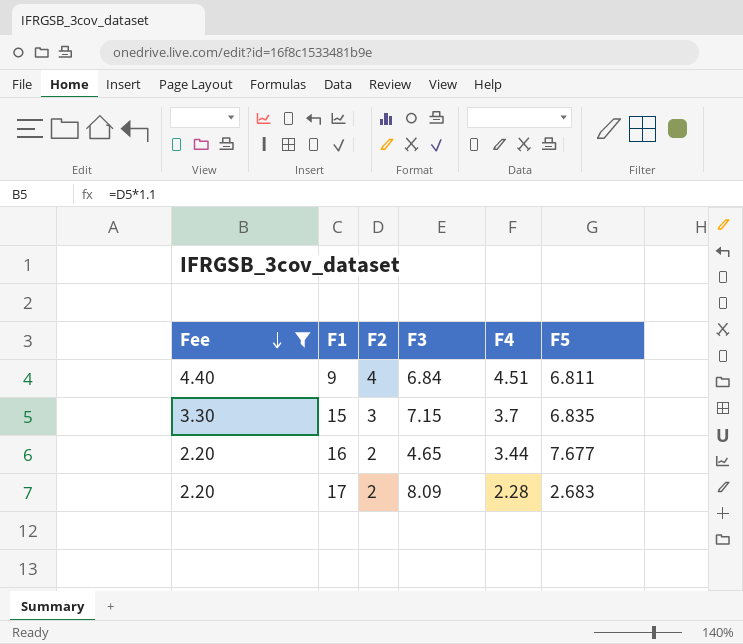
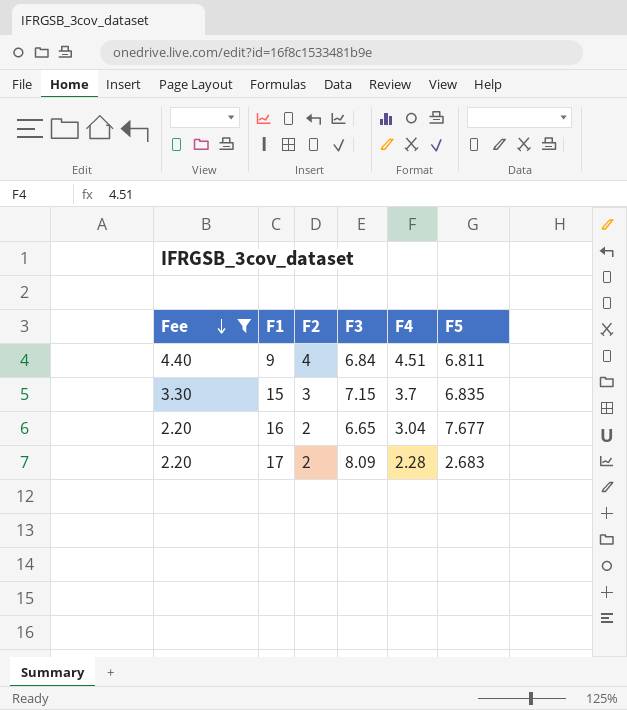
16 | F3: 4.65 -> 6.65
16 | F4: 3.44 -> 3.04

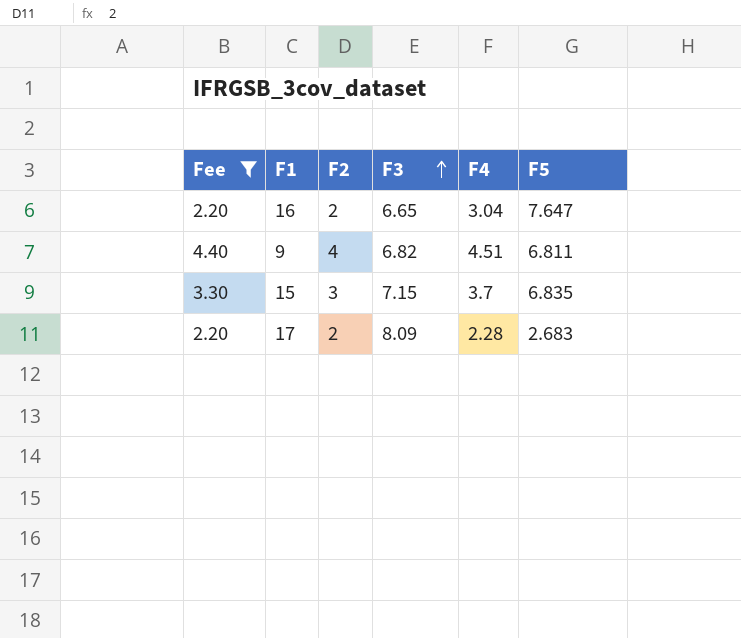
row order: Fee descending -> F3 ascending
16 | F5: 7.677 -> 7.647
9 | F3: 6.84 -> 6.82

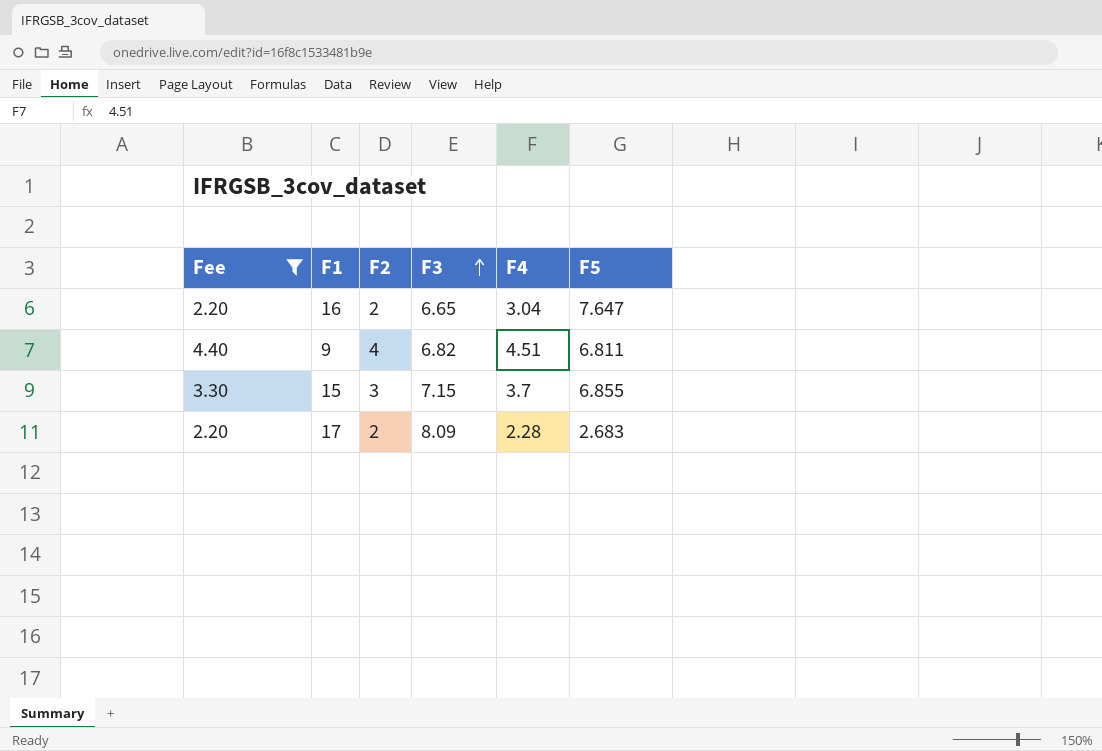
15 | F5: 6.835 -> 6.855

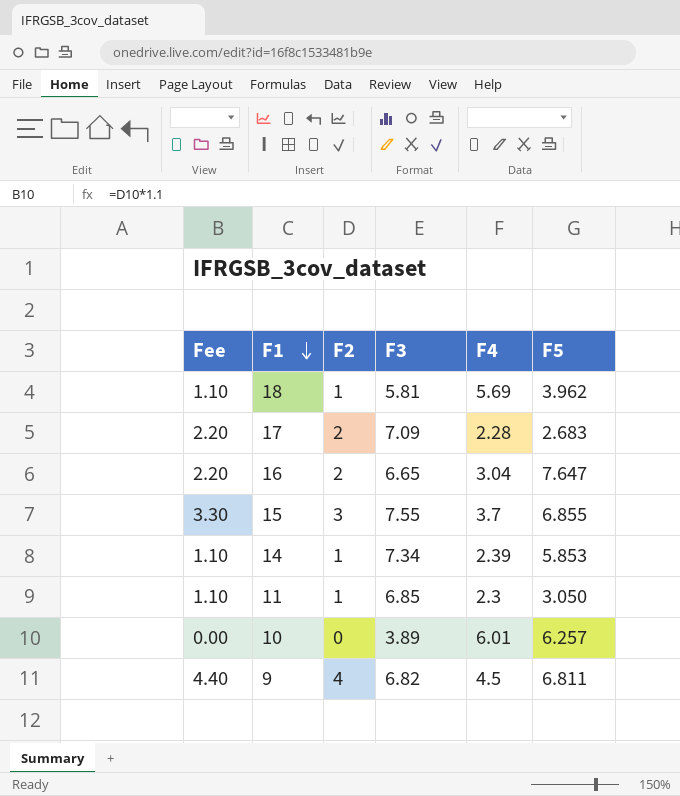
filter: Fee >= 2.20 -> none
row order: F3 ascending -> F1 descending
17 | F3: 8.09 -> 7.09
15 | F3: 7.15 -> 7.55
9 | F4: 4.51 -> 4.5

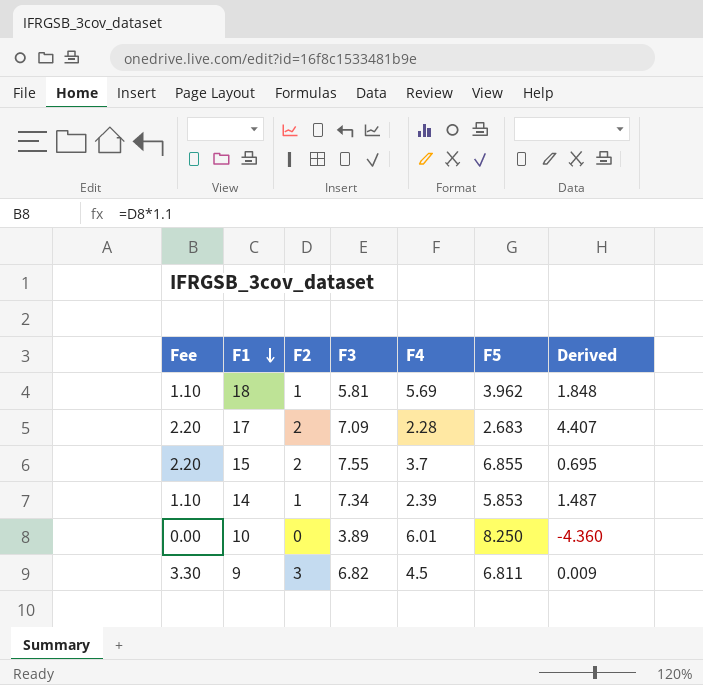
column Derived | formula: none -> [F3] - [F5]
row 16: 2.20 | 2 | 6.65 | 3.04 | 7.647 -> none
row 11: 1.10 | 1 | 6.85 | 2.3 | 3.050 -> none
15 | Fee: 3.30 -> 2.20
15 | F2: 3 -> 2
10 | F5: 6.257 -> 8.250
9 | Fee: 4.40 -> 3.30
9 | F2: 4 -> 3

